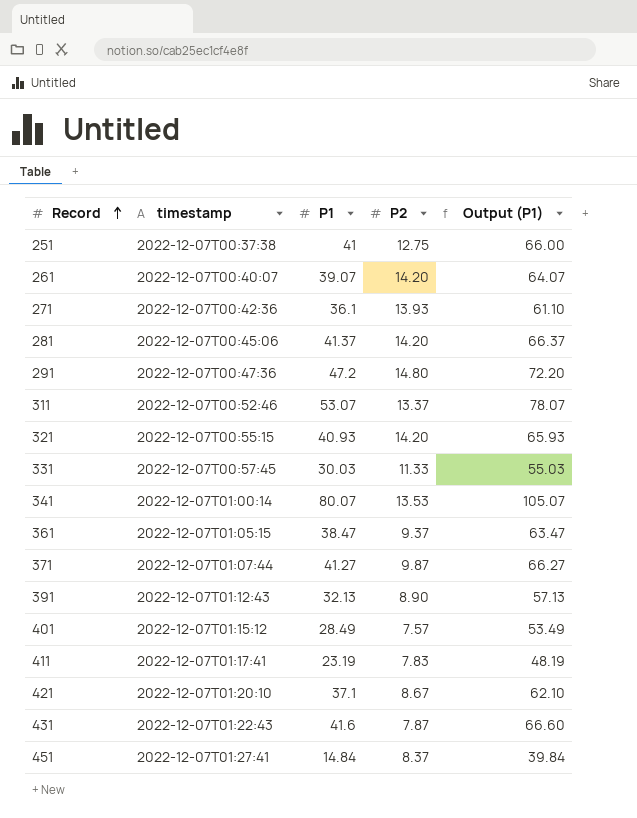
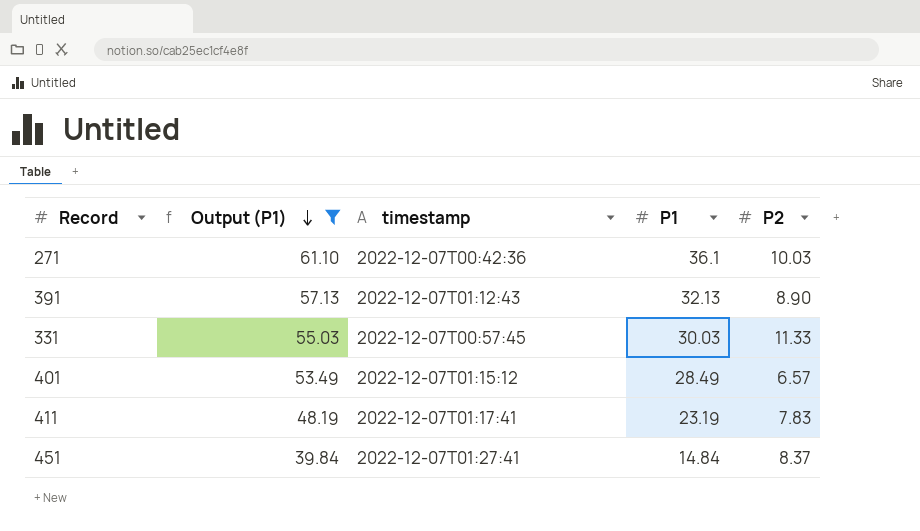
filter: none -> Output (P1) <= 61.10
row order: Record ascending -> Output (P1) descending
column Output (P1) | position: 5 -> 2
271 | P2: 13.93 -> 10.03
401 | P2: 7.57 -> 6.57

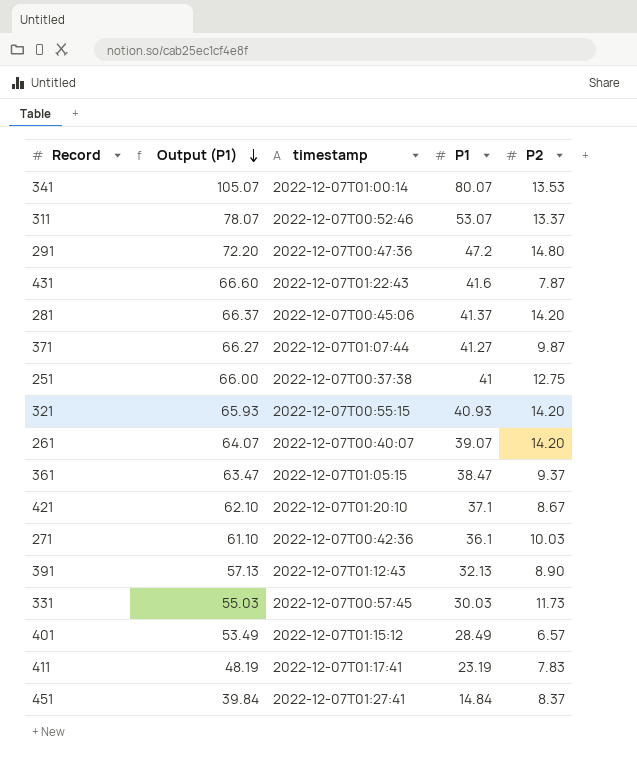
filter: Output (P1) <= 61.10 -> none
331 | P2: 11.33 -> 11.73

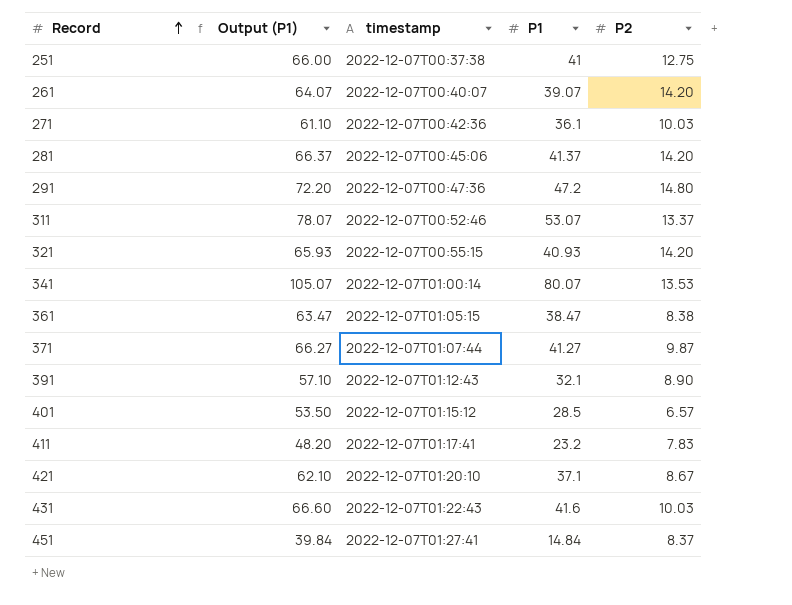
row order: Output (P1) descending -> Record ascending
row 331: 55.03 | 2022-12-07T00:57:45 | 30.03 | 11.73 -> none
361 | P2: 9.37 -> 8.38
391 | Output (P1): 57.13 -> 57.10
391 | P1: 32.13 -> 32.1
401 | Output (P1): 53.49 -> 53.50
401 | P1: 28.49 -> 28.5
411 | Output (P1): 48.19 -> 48.20
411 | P1: 23.19 -> 23.2
431 | P2: 7.87 -> 10.03

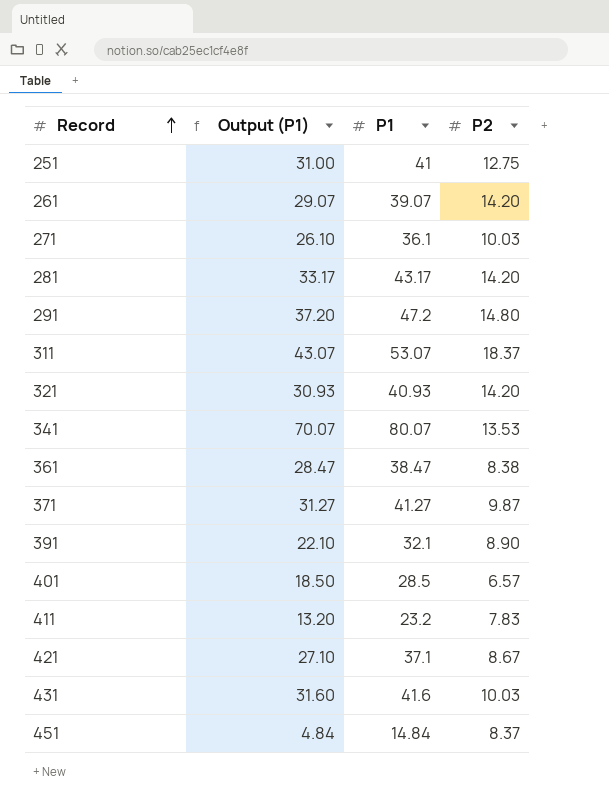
column timestamp | position: 3 -> none
column Output (P1) | formula: [P1] + 25 -> [P1] - 10
281 | P1: 41.37 -> 43.17
311 | P2: 13.37 -> 18.37

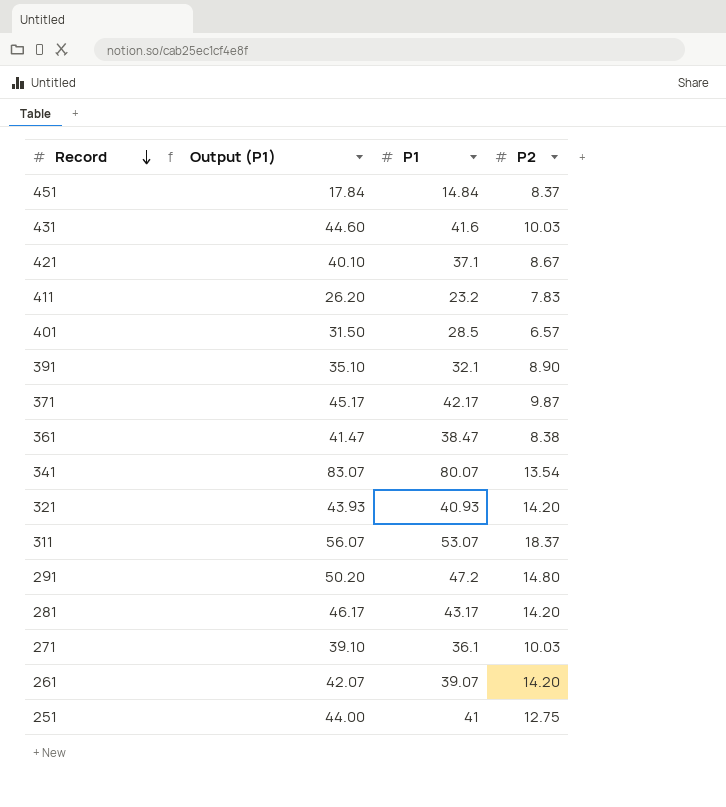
row order: Record ascending -> Record descending
column Output (P1) | formula: [P1] - 10 -> [P1] + 3
371 | P1: 41.27 -> 42.17
341 | P2: 13.53 -> 13.54

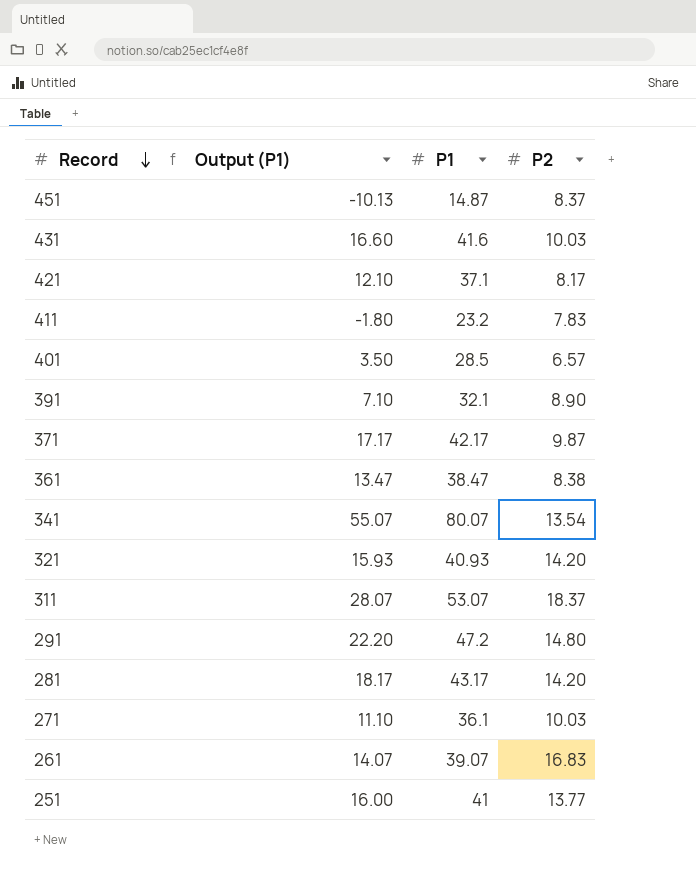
column Output (P1) | formula: [P1] + 3 -> [P1] - 25
451 | P1: 14.84 -> 14.87
421 | P2: 8.67 -> 8.17
261 | P2: 14.20 -> 16.83
251 | P2: 12.75 -> 13.77

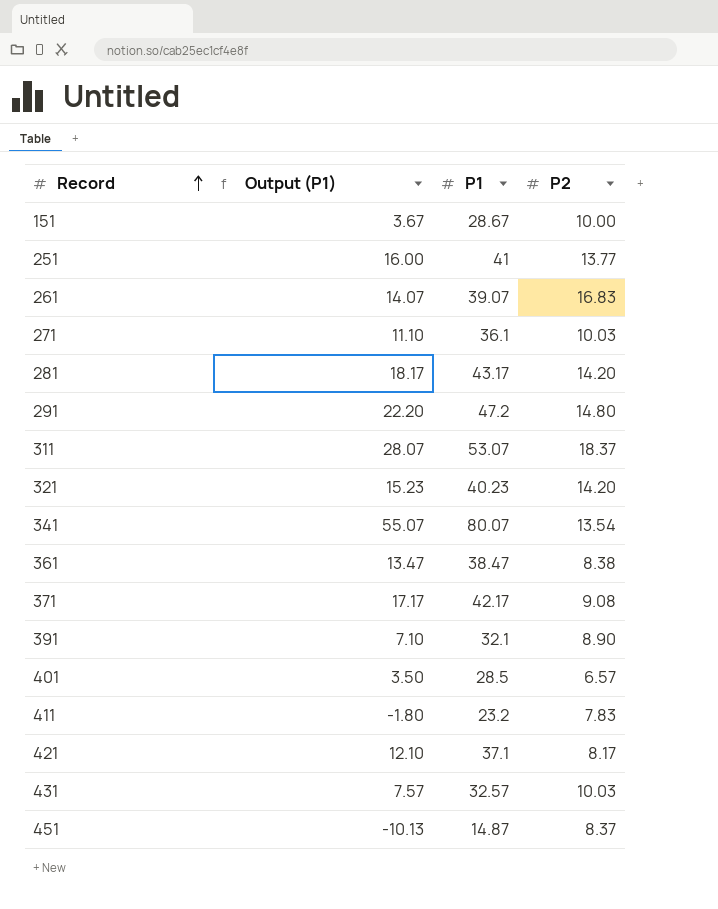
row order: Record descending -> Record ascending
row 151: none -> 3.67 | 28.67 | 10.00
321 | Output (P1): 15.93 -> 15.23
321 | P1: 40.93 -> 40.23
371 | P2: 9.87 -> 9.08
431 | Output (P1): 16.60 -> 7.57
431 | P1: 41.6 -> 32.57

